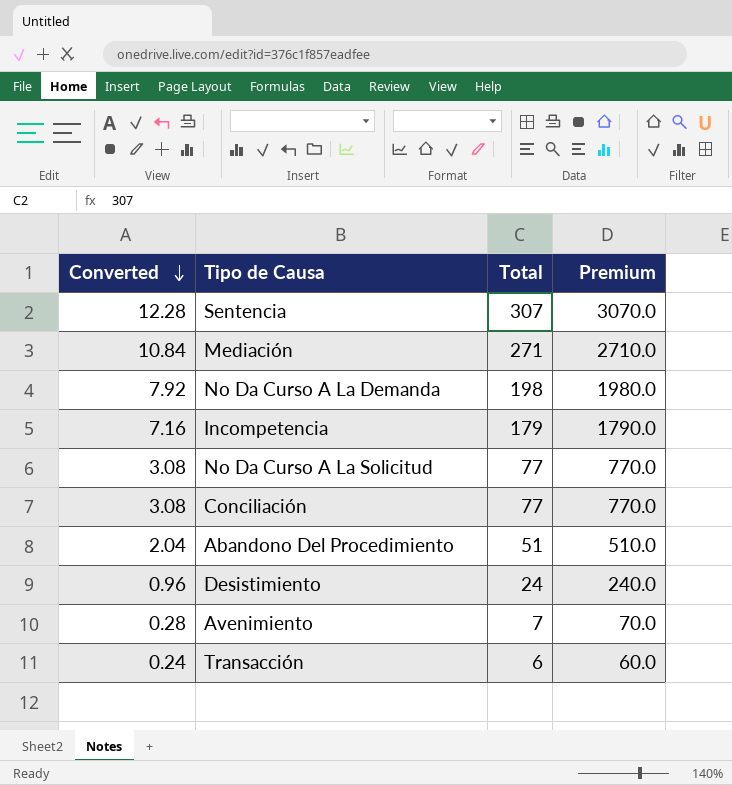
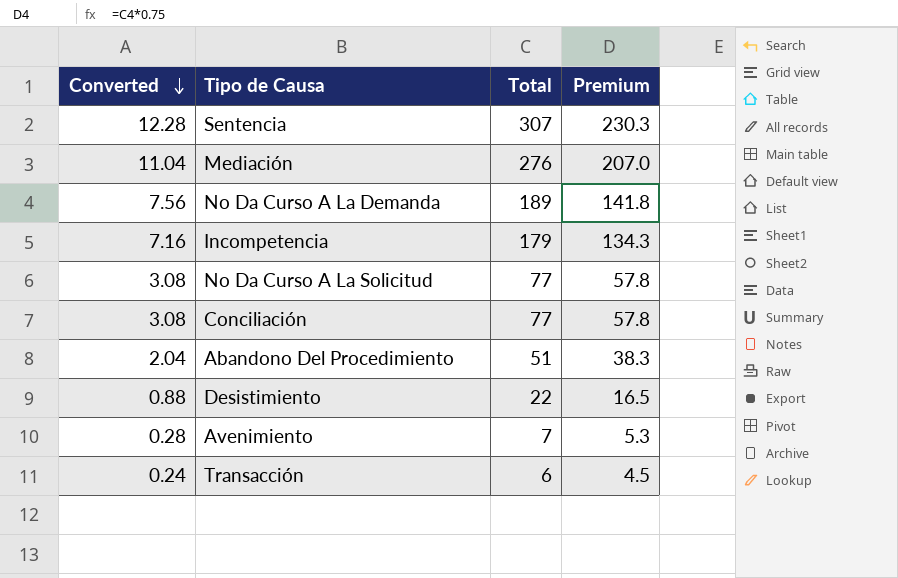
column Premium | formula: [Total] * 10 -> [Total] * 0.75
Mediación | Converted: 10.84 -> 11.04
Mediación | Total: 271 -> 276
No Da Curso A La Demanda | Converted: 7.92 -> 7.56
No Da Curso A La Demanda | Total: 198 -> 189
Desistimiento | Converted: 0.96 -> 0.88
Desistimiento | Total: 24 -> 22

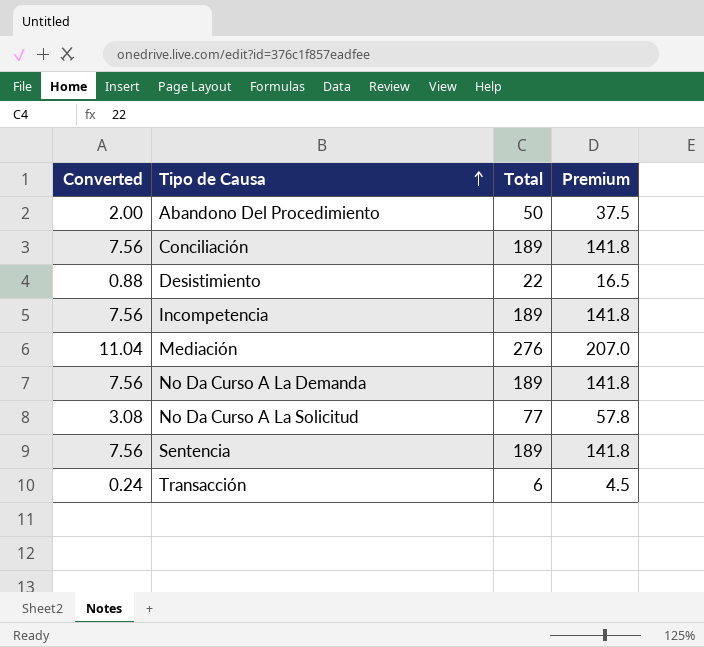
row order: Converted descending -> Tipo de Causa ascending
row Avenimiento: 0.28 | 7 | 5.3 -> none
Abandono Del Procedimiento | Converted: 2.04 -> 2.00
Abandono Del Procedimiento | Total: 51 -> 50
Abandono Del Procedimiento | Premium: 38.3 -> 37.5
Conciliación | Converted: 3.08 -> 7.56
Conciliación | Total: 77 -> 189
Conciliación | Premium: 57.8 -> 141.8
Incompetencia | Converted: 7.16 -> 7.56
Incompetencia | Total: 179 -> 189
Incompetencia | Premium: 134.3 -> 141.8
Sentencia | Converted: 12.28 -> 7.56
Sentencia | Total: 307 -> 189
Sentencia | Premium: 230.3 -> 141.8

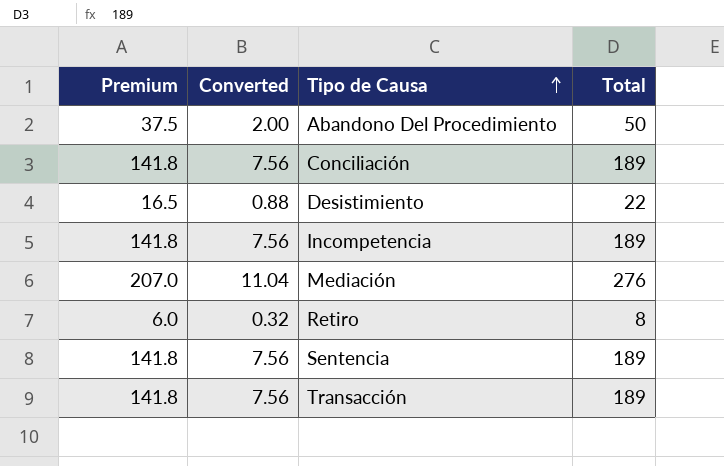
column Premium | position: 4 -> 1
row No Da Curso A La Demanda: 7.56 | 189 | 141.8 -> none
row No Da Curso A La Solicitud: 3.08 | 77 | 57.8 -> none
row Retiro: none -> 6.0 | 0.32 | 8
Transacción | Premium: 4.5 -> 141.8
Transacción | Converted: 0.24 -> 7.56
Transacción | Total: 6 -> 189

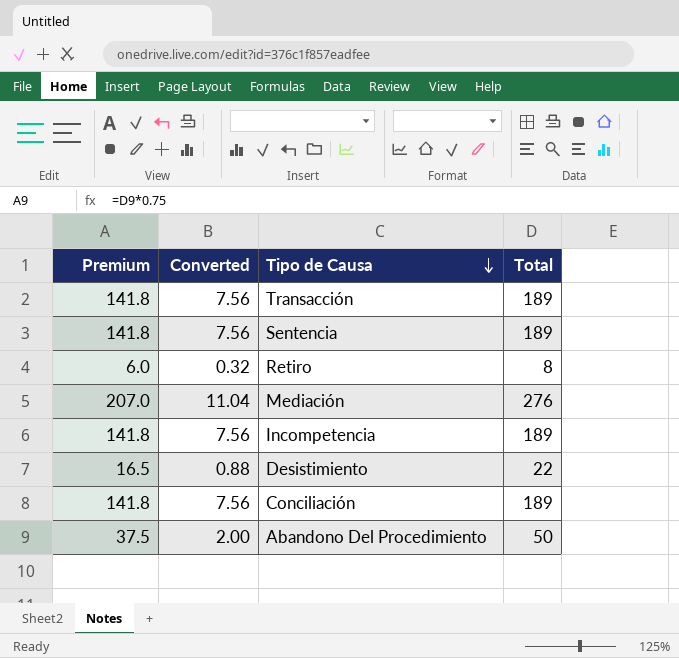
row order: Tipo de Causa ascending -> Tipo de Causa descending

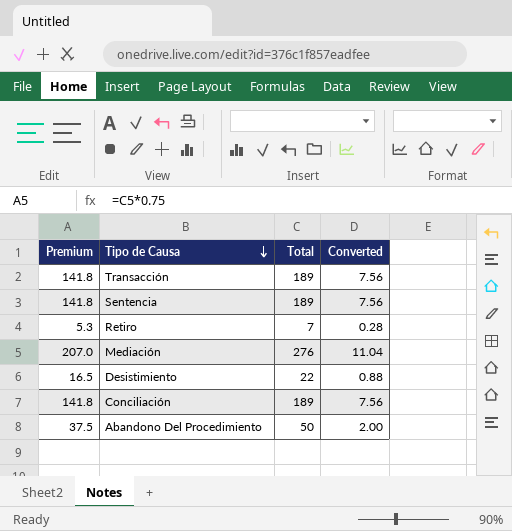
column Converted | position: 2 -> 4
row Incompetencia: 141.8 | 7.56 | 189 -> none
Retiro | Premium: 6.0 -> 5.3
Retiro | Total: 8 -> 7
Retiro | Converted: 0.32 -> 0.28

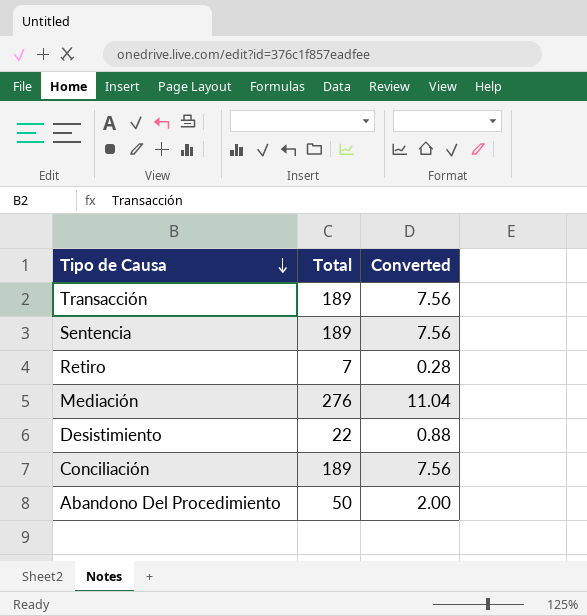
column Premium | formula: [Total] * 0.75 -> none

